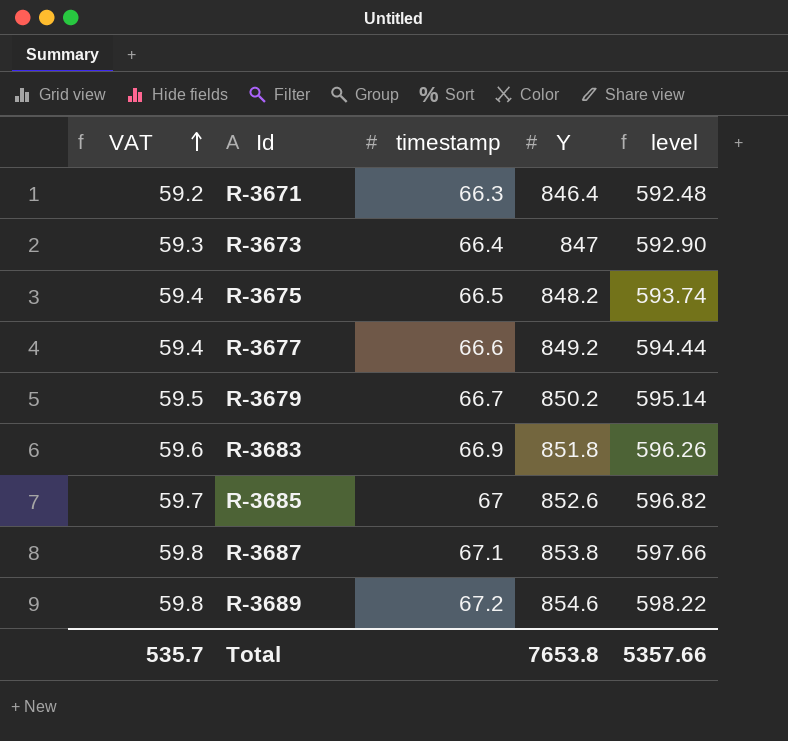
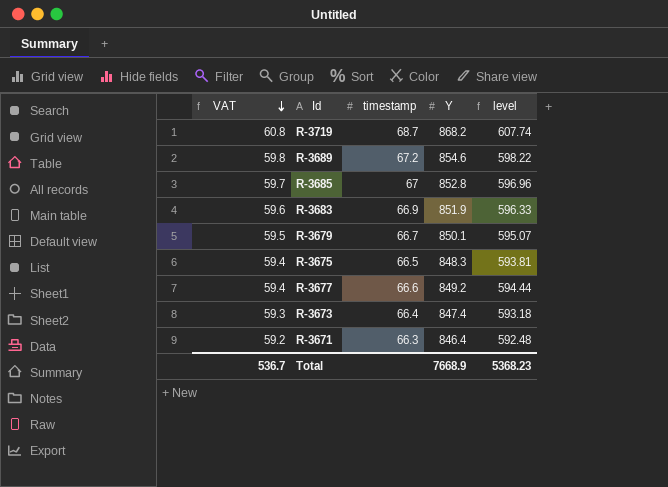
row order: VAT ascending -> VAT descending
row R-3687: 59.8 | 67.1 | 853.8 | 597.66 -> none
row R-3719: none -> 60.8 | 68.7 | 868.2 | 607.74
R-3685 | Y: 852.6 -> 852.8
R-3685 | level: 596.82 -> 596.96
R-3683 | Y: 851.8 -> 851.9
R-3683 | level: 596.26 -> 596.33
R-3679 | Y: 850.2 -> 850.1
R-3679 | level: 595.14 -> 595.07
R-3675 | Y: 848.2 -> 848.3
R-3675 | level: 593.74 -> 593.81
R-3673 | Y: 847 -> 847.4
R-3673 | level: 592.90 -> 593.18
Total | VAT: 535.7 -> 536.7
Total | Y: 7653.8 -> 7668.9
Total | level: 5357.66 -> 5368.23

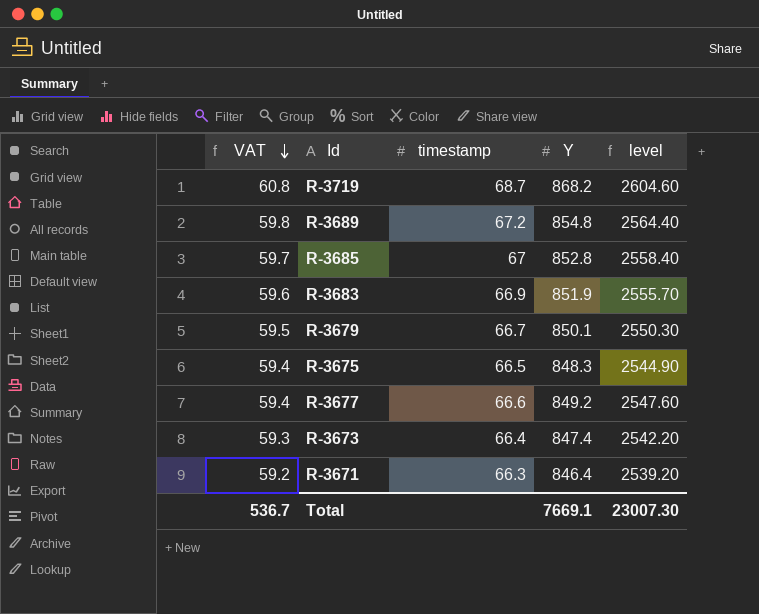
column level | formula: [Y] * 0.7 -> [Y] * 3
R-3689 | Y: 854.6 -> 854.8
Total | Y: 7668.9 -> 7669.1
Total | level: 5368.23 -> 23007.30

